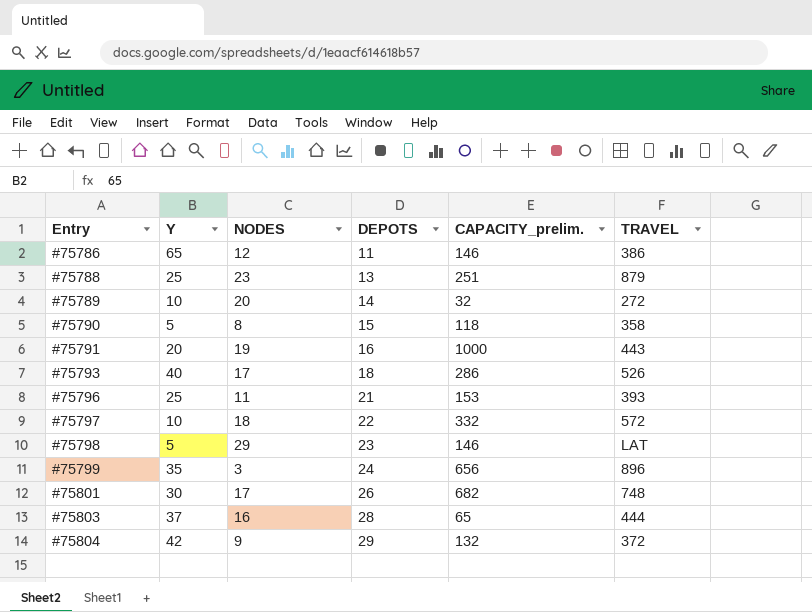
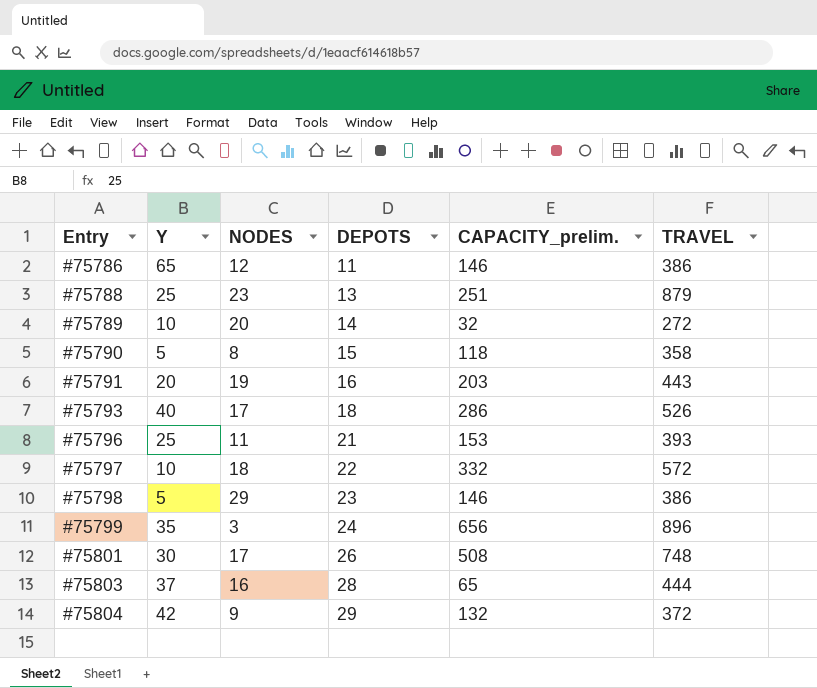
#75791 | CAPACITY_prelim.: 1000 -> 203
#75798 | TRAVEL: LAT -> 386
#75801 | CAPACITY_prelim.: 682 -> 508

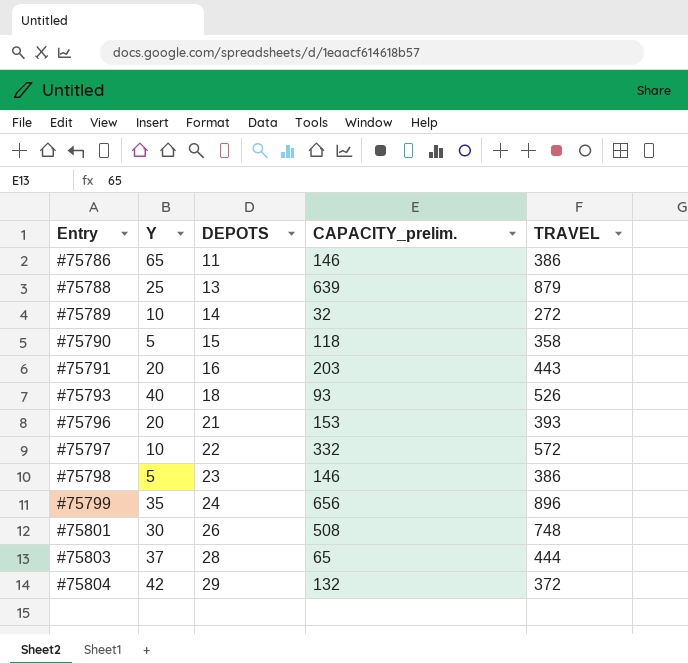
column NODES | position: 3 -> none
#75788 | CAPACITY_prelim.: 251 -> 639
#75793 | CAPACITY_prelim.: 286 -> 93
#75796 | Y: 25 -> 20

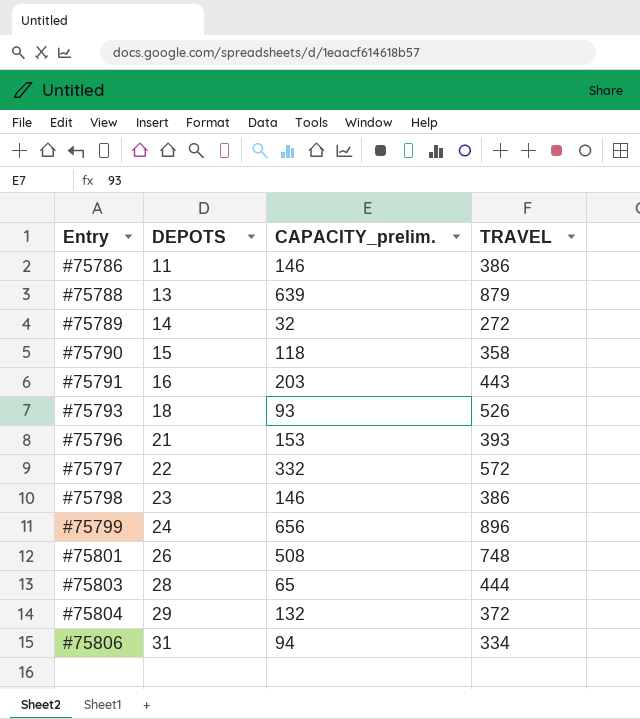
column Y | position: 2 -> none
row #75806: none -> 31 | 94 | 334

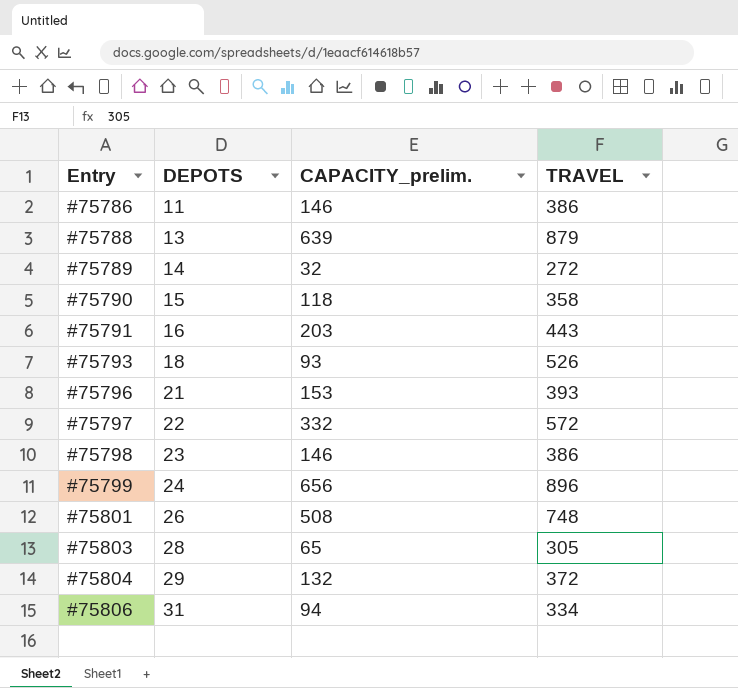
#75803 | TRAVEL: 444 -> 305

